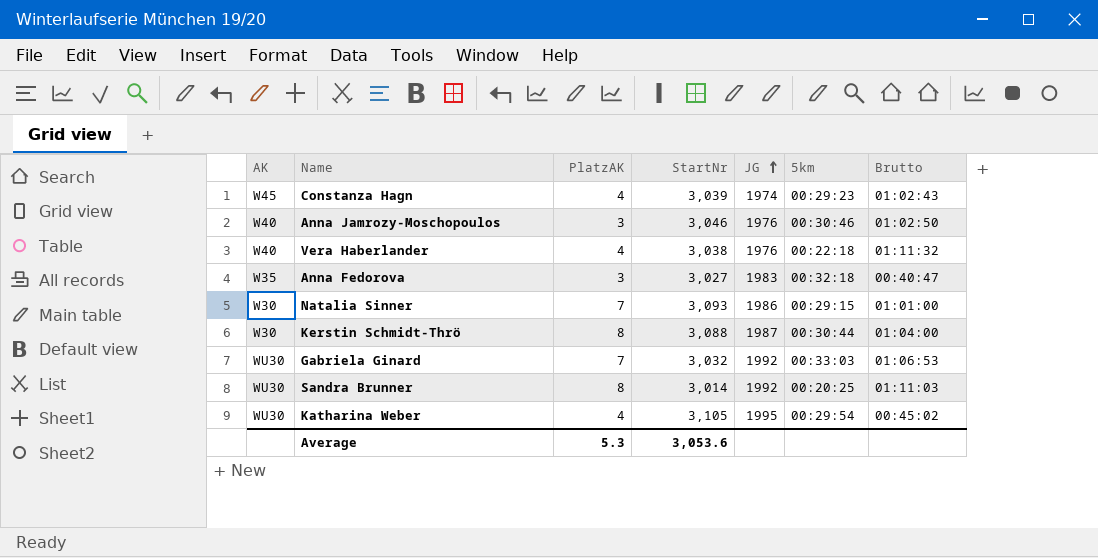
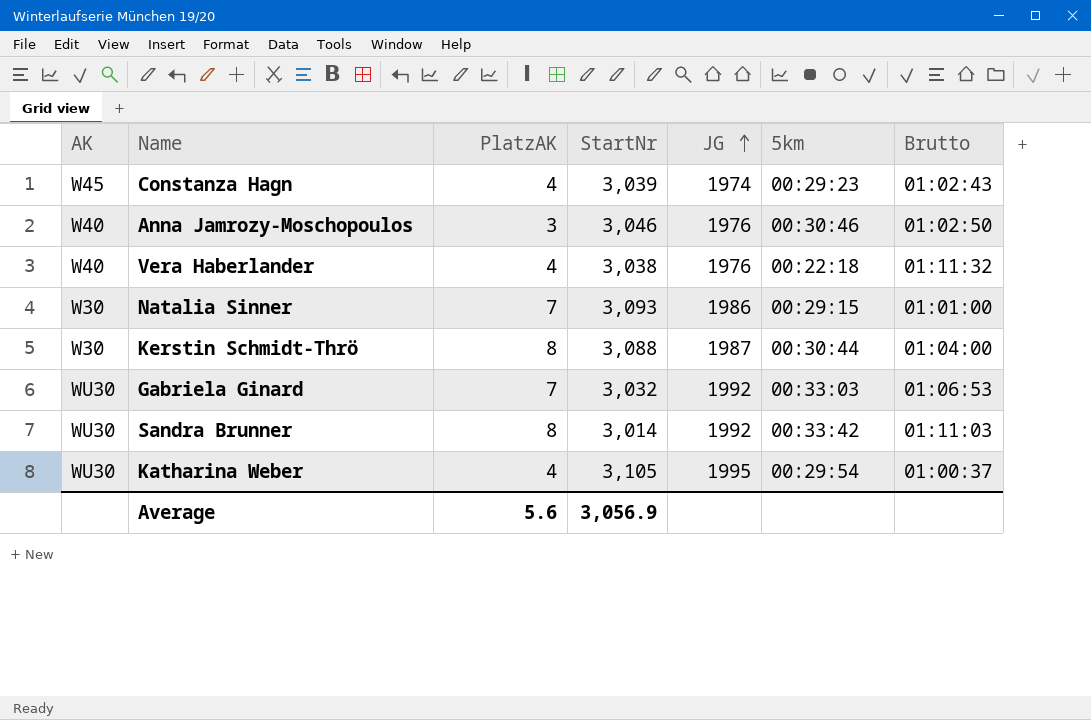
row Anna Fedorova: W35 | 3 | 3,027 | 1983 | 00:32:18 | 00:40:47 -> none
Sandra Brunner | 5km: 00:20:25 -> 00:33:42
Katharina Weber | Brutto: 00:45:02 -> 01:00:37
Average | PlatzAK: 5.3 -> 5.6
Average | StartNr: 3,053.6 -> 3,056.9

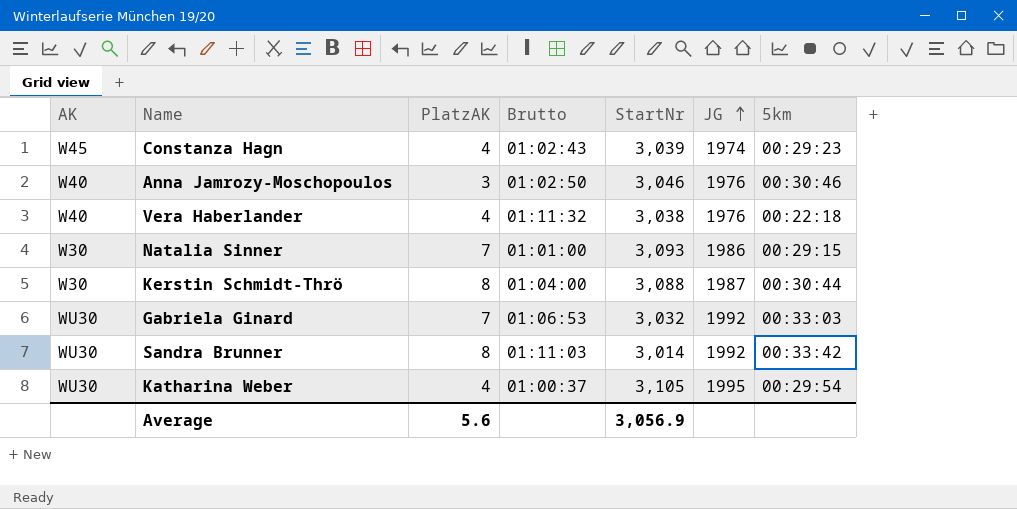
column Brutto | position: 7 -> 4

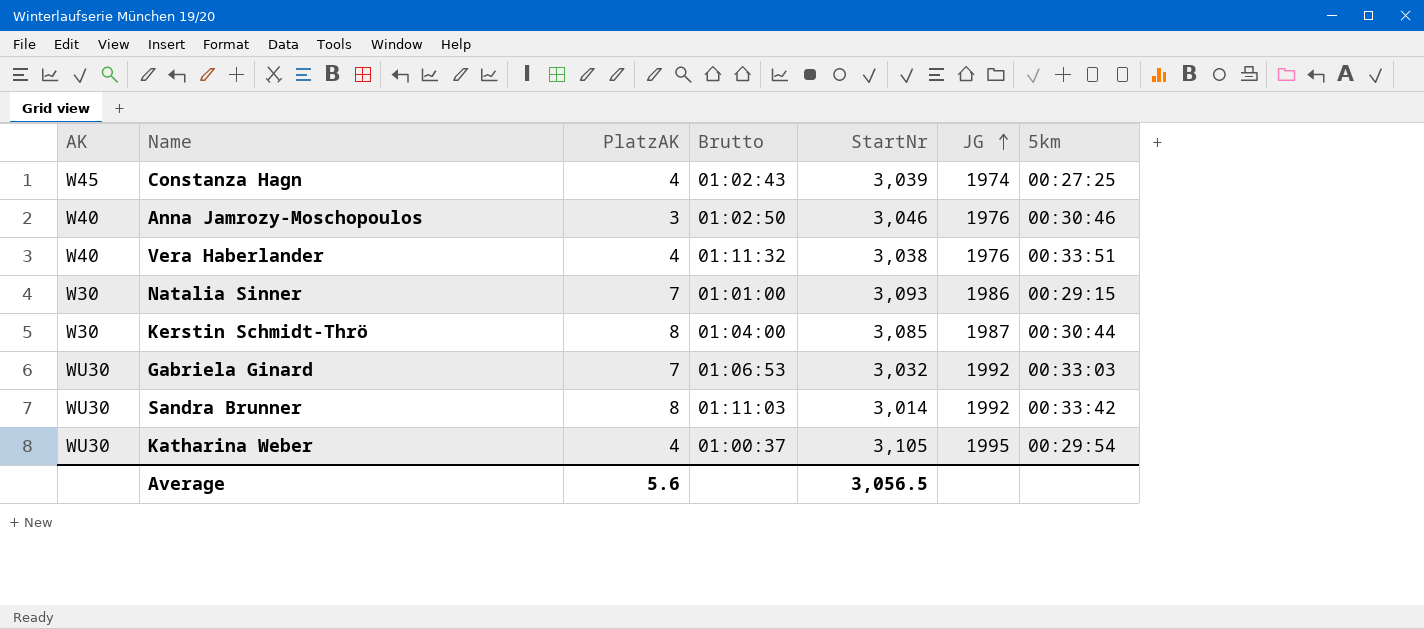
Constanza Hagn | 5km: 00:29:23 -> 00:27:25
Vera Haberlander | 5km: 00:22:18 -> 00:33:51
Kerstin Schmidt-Thrö | StartNr: 3,088 -> 3,085
Average | StartNr: 3,056.9 -> 3,056.5

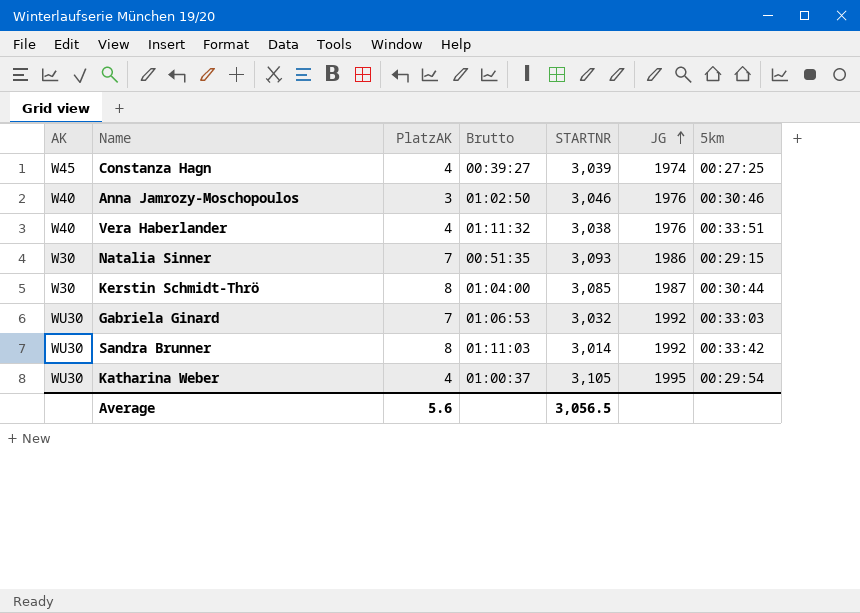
column name: StartNr -> STARTNR
Constanza Hagn | Brutto: 01:02:43 -> 00:39:27
Natalia Sinner | Brutto: 01:01:00 -> 00:51:35

